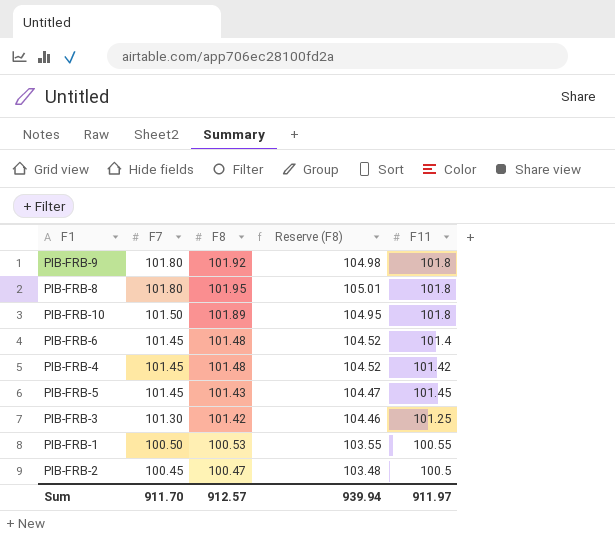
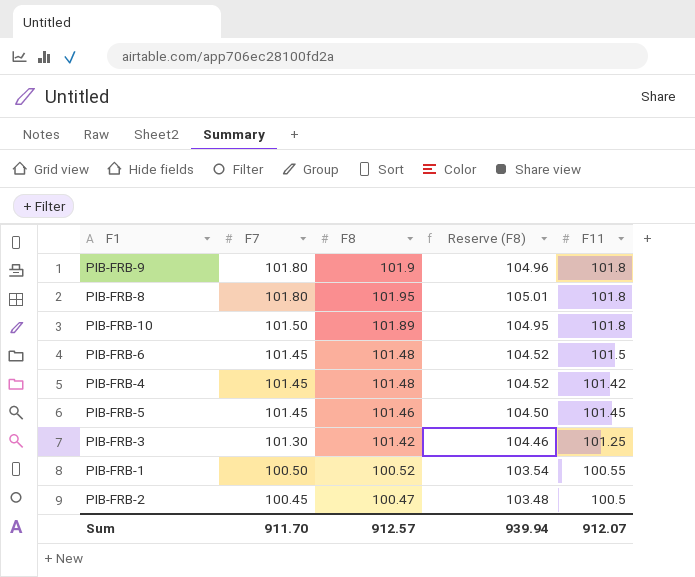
PIB-FRB-9 | F8: 101.92 -> 101.9
PIB-FRB-9 | Reserve (F8): 104.98 -> 104.96
PIB-FRB-6 | F11: 101.4 -> 101.5
PIB-FRB-5 | F8: 101.43 -> 101.46
PIB-FRB-5 | Reserve (F8): 104.47 -> 104.50
PIB-FRB-1 | F8: 100.53 -> 100.52
PIB-FRB-1 | Reserve (F8): 103.55 -> 103.54
Sum | F11: 911.97 -> 912.07

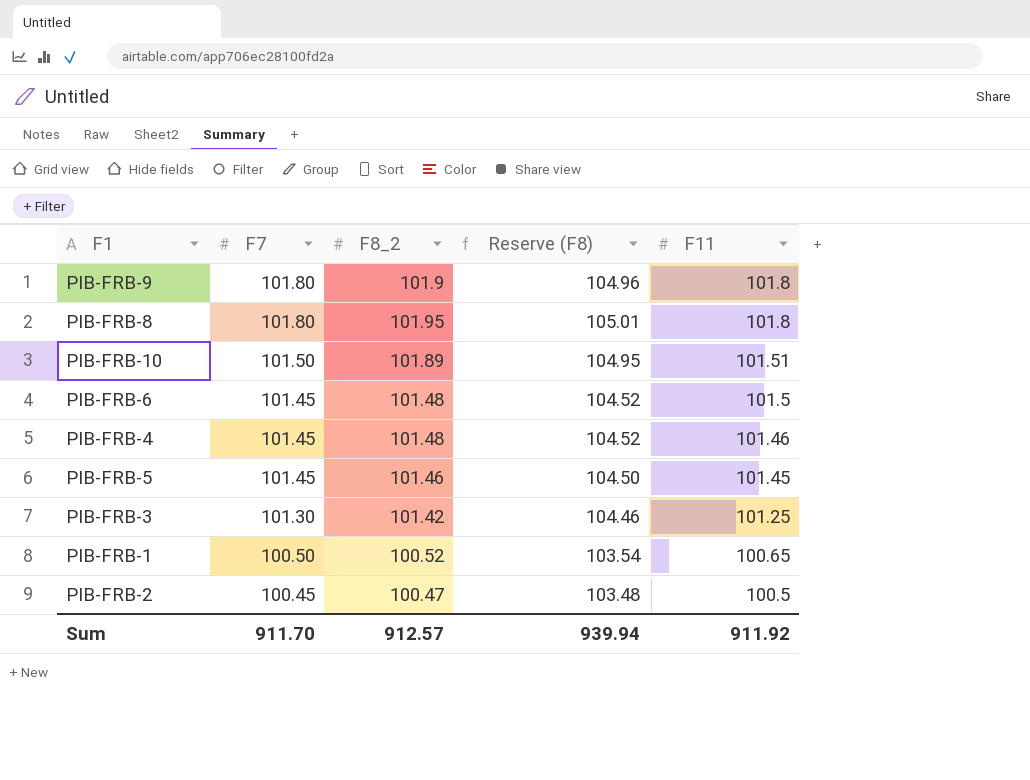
column name: F8 -> F8_2
PIB-FRB-10 | F11: 101.8 -> 101.51
PIB-FRB-4 | F11: 101.42 -> 101.46
PIB-FRB-1 | F11: 100.55 -> 100.65
Sum | F11: 912.07 -> 911.92

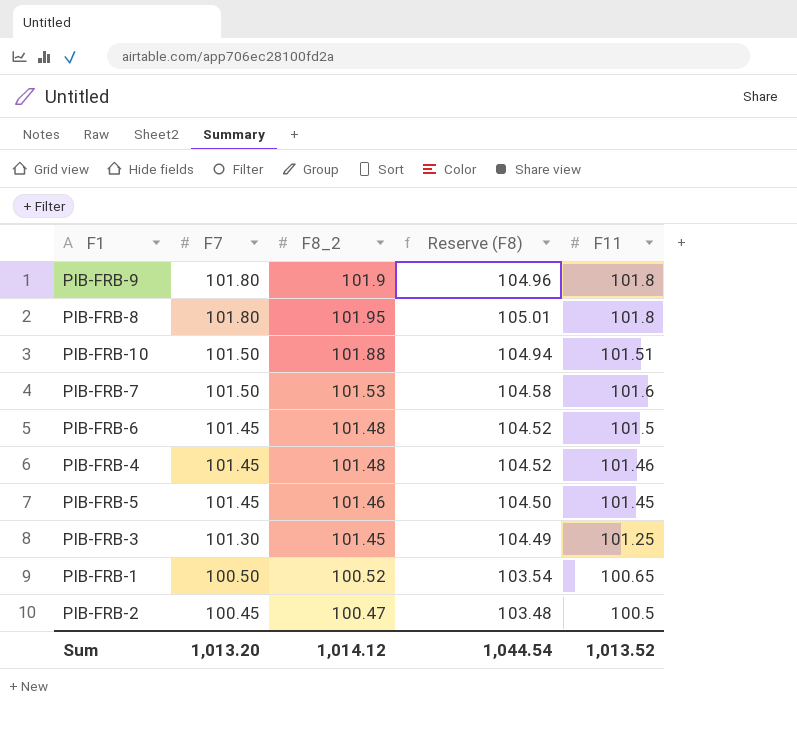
PIB-FRB-10 | F8_2: 101.89 -> 101.88
PIB-FRB-10 | Reserve (F8): 104.95 -> 104.94
row PIB-FRB-7: none -> 101.50 | 101.53 | 104.58 | 101.6
PIB-FRB-3 | F8_2: 101.42 -> 101.45
PIB-FRB-3 | Reserve (F8): 104.46 -> 104.49
Sum | F7: 911.70 -> 1,013.20
Sum | F8_2: 912.57 -> 1,014.12
Sum | Reserve (F8): 939.94 -> 1,044.54
Sum | F11: 911.92 -> 1,013.52

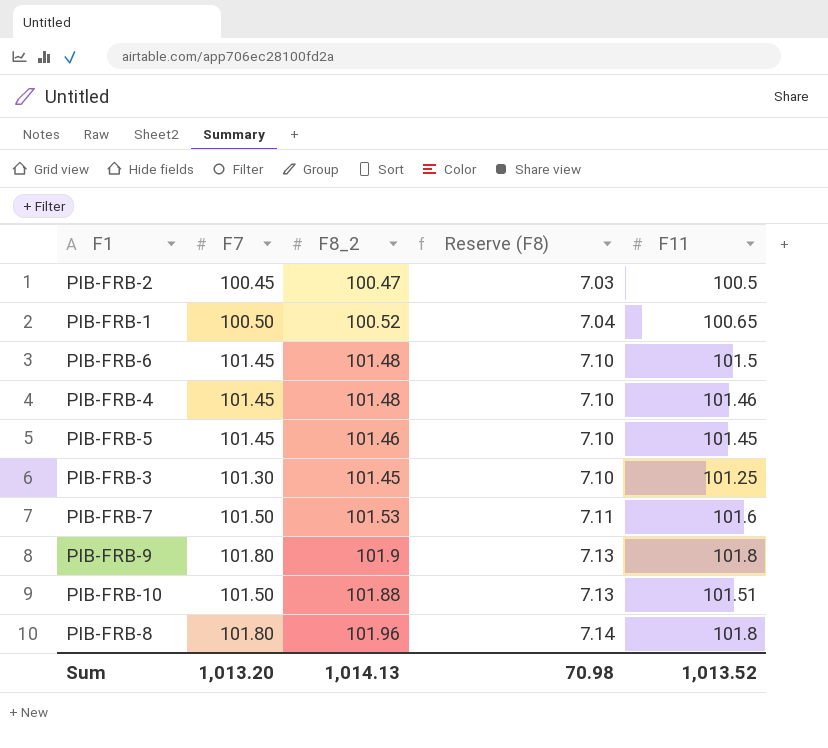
row order: F7 descending -> Reserve (F8) ascending
column Reserve (F8) | formula: [F8_2] * 1.03 -> [F8_2] * 0.07
PIB-FRB-8 | F8_2: 101.95 -> 101.96
Sum | F8_2: 1,014.12 -> 1,014.13
Sum | Reserve (F8): 1,044.54 -> 70.98

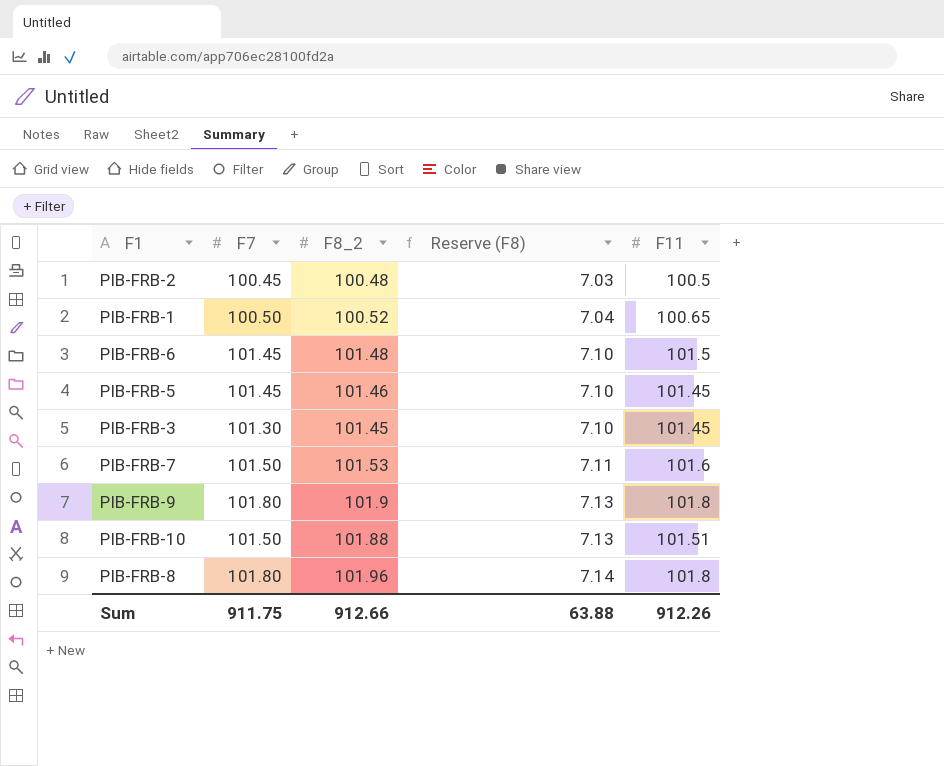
row PIB-FRB-4: 101.45 | 101.48 | 7.10 | 101.46 -> none
PIB-FRB-2 | F8_2: 100.47 -> 100.48
PIB-FRB-3 | F11: 101.25 -> 101.45
Sum | F7: 1,013.20 -> 911.75
Sum | F8_2: 1,014.13 -> 912.66
Sum | Reserve (F8): 70.98 -> 63.88
Sum | F11: 1,013.52 -> 912.26

